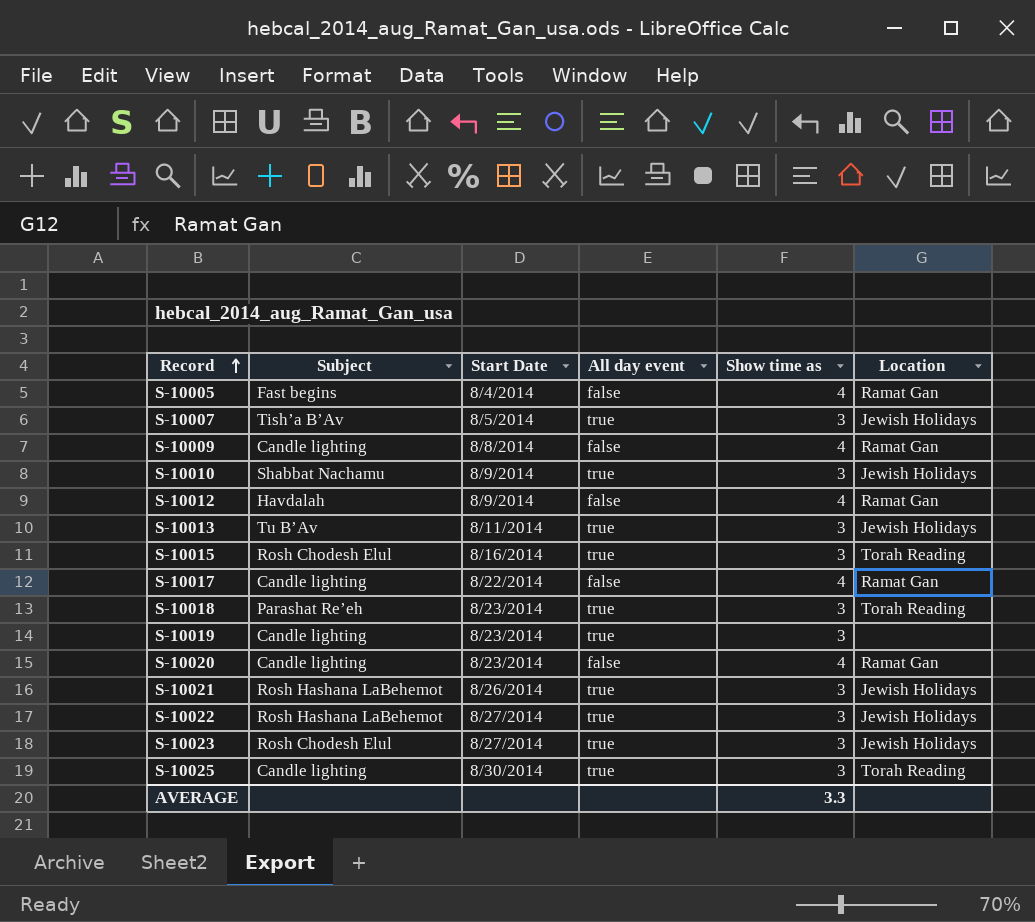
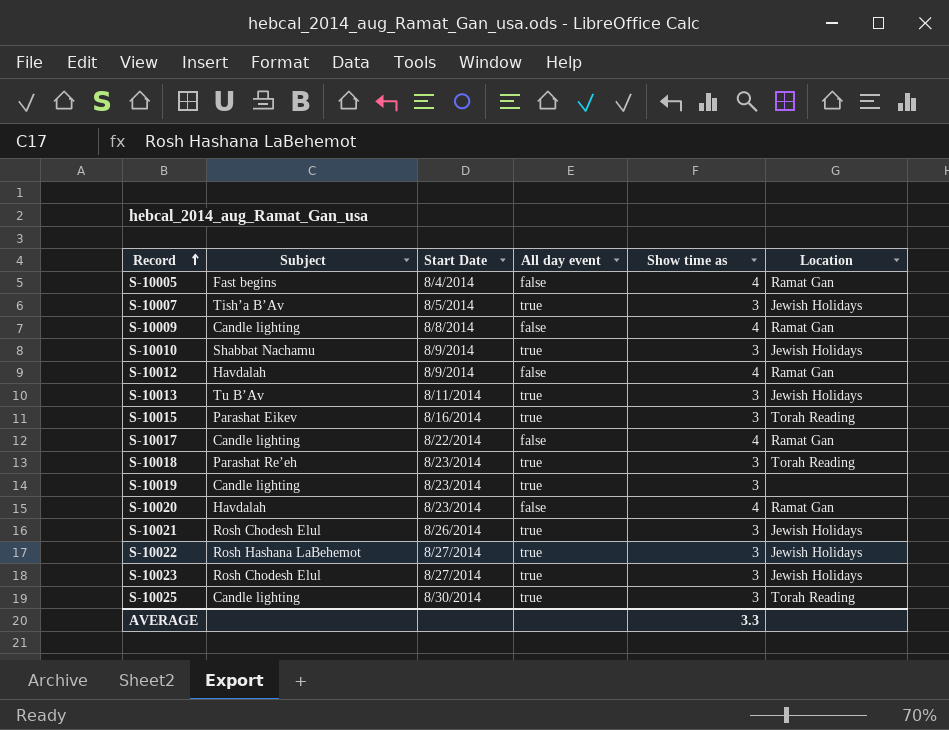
S-10015 | Subject: Rosh Chodesh Elul -> Parashat Eikev
S-10020 | Subject: Candle lighting -> Havdalah
S-10021 | Subject: Rosh Hashana LaBehemot -> Rosh Chodesh Elul

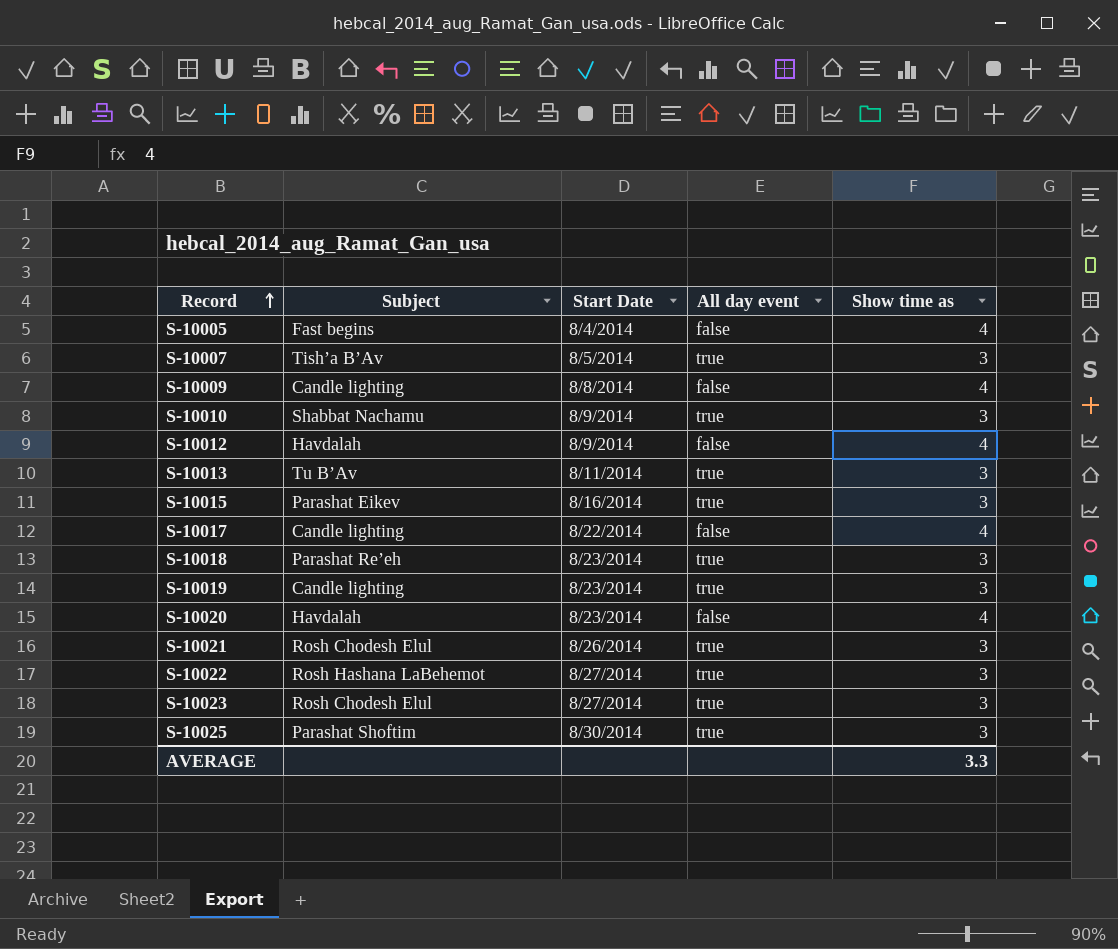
column Location | position: 6 -> none
S-10025 | Subject: Candle lighting -> Parashat Shoftim

